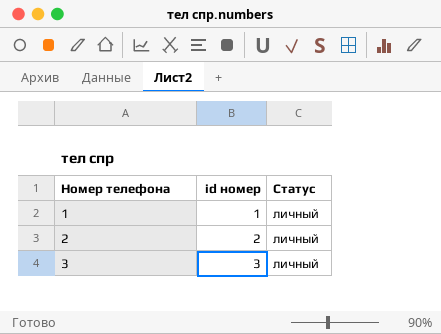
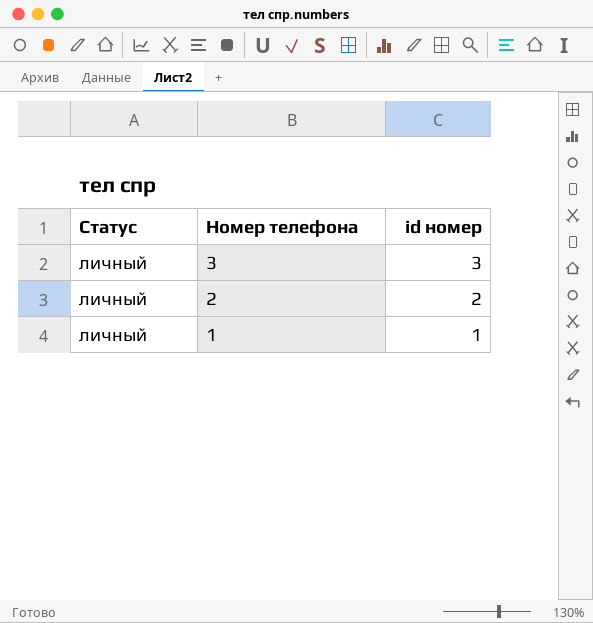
row order: Номер телефона ascending -> Номер телефона descending
column Статус | position: 3 -> 1

